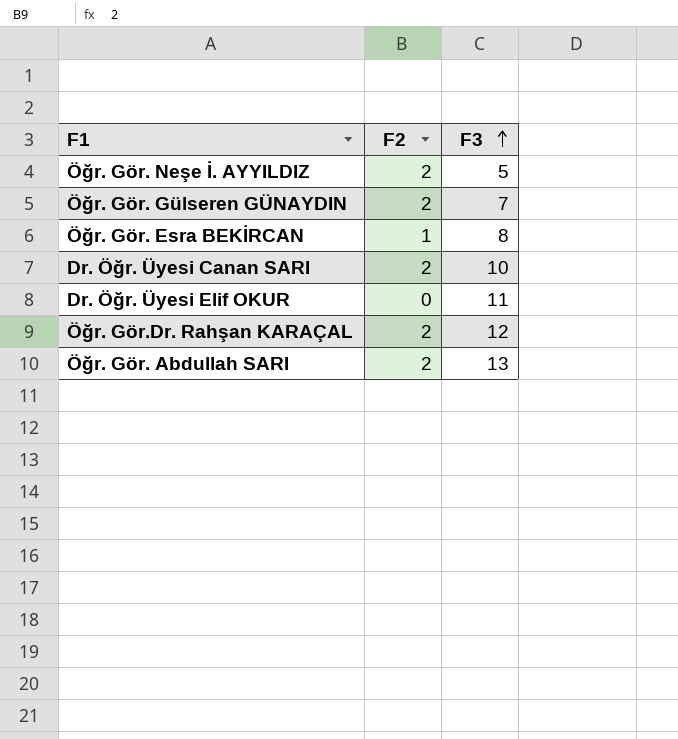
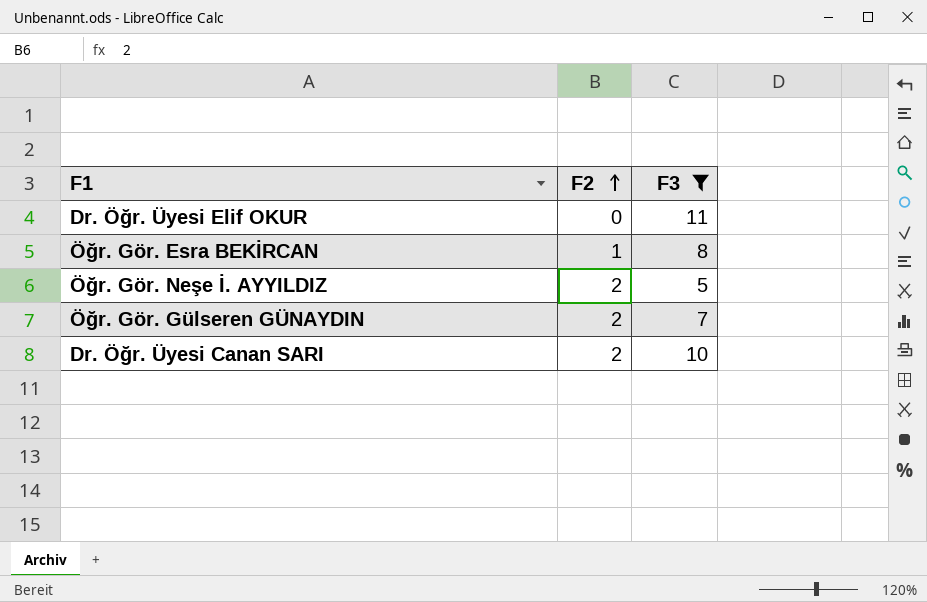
filter: none -> F3 <= 11
row order: F3 ascending -> F2 ascending

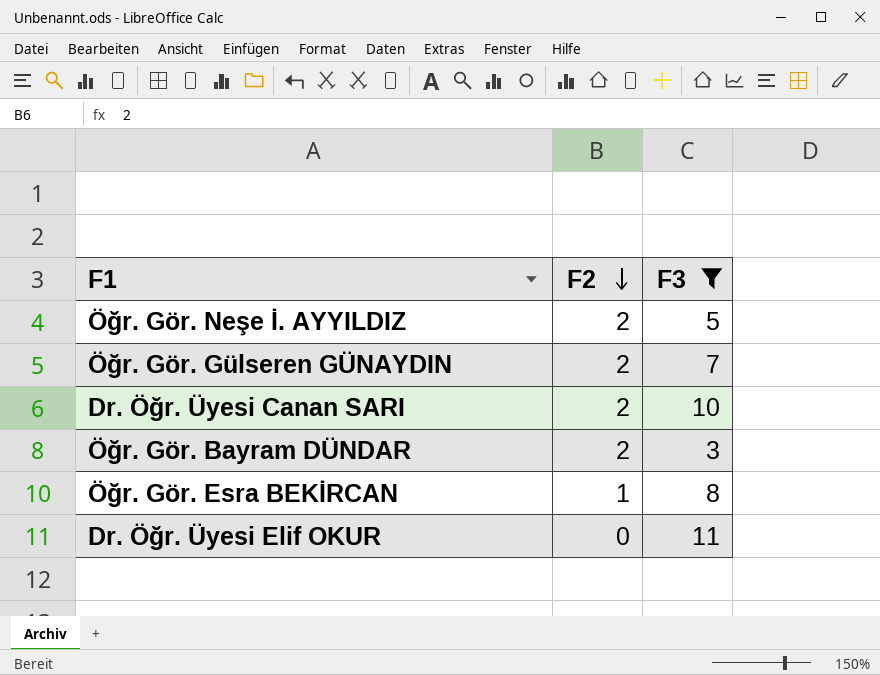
row order: F2 ascending -> F2 descending
row Öğr. Gör. Bayram DÜNDAR: none -> 2 | 3

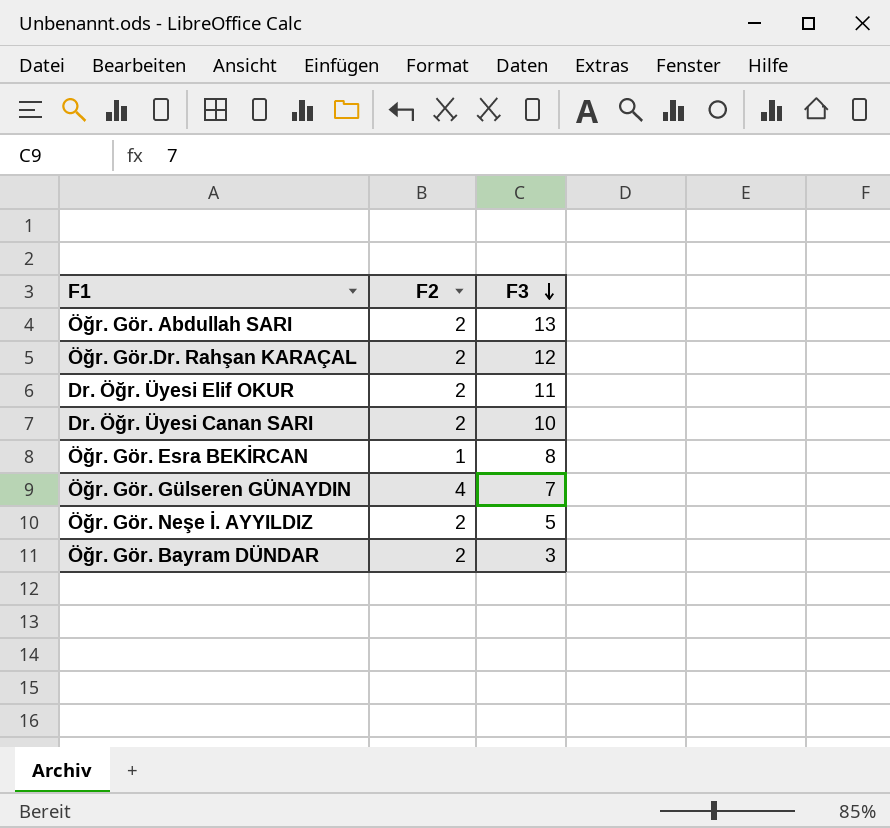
filter: F3 <= 11 -> none
row order: F2 descending -> F3 descending
Dr. Öğr. Üyesi Elif OKUR | F2: 0 -> 2
Öğr. Gör. Gülseren GÜNAYDIN | F2: 2 -> 4

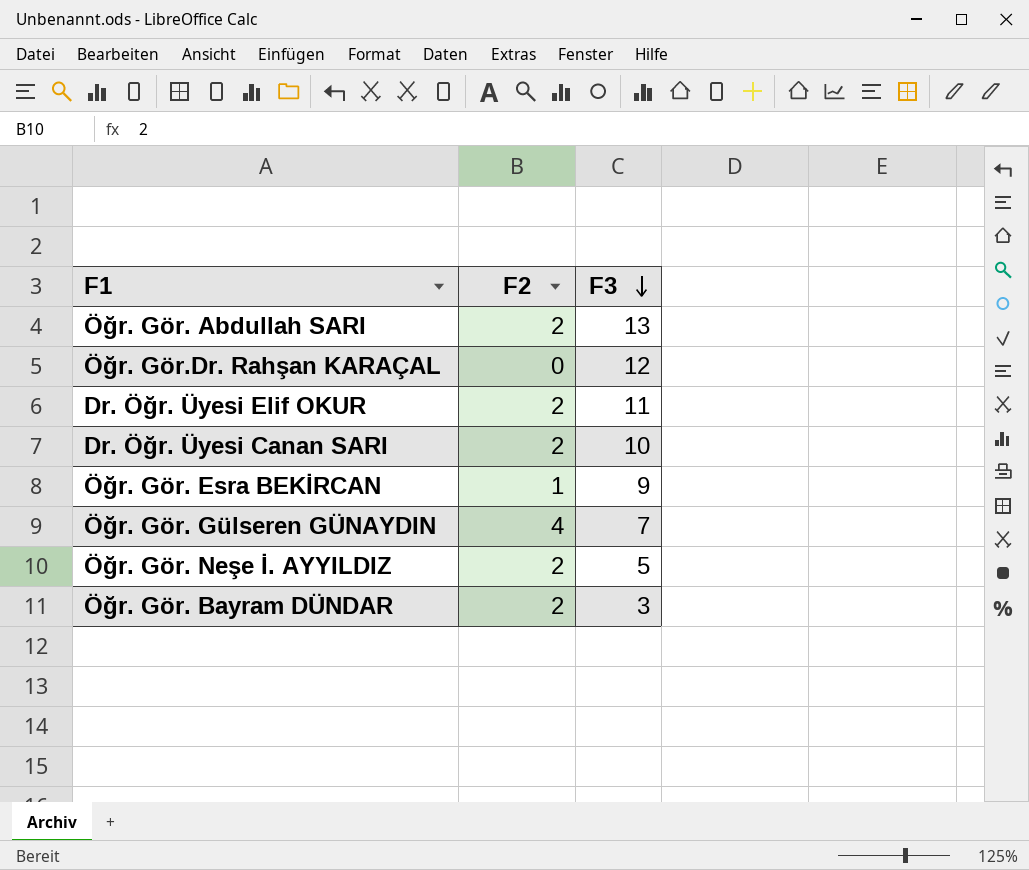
Öğr. Gör.Dr. Rahşan KARAÇAL | F2: 2 -> 0
Öğr. Gör. Esra BEKİRCAN | F3: 8 -> 9

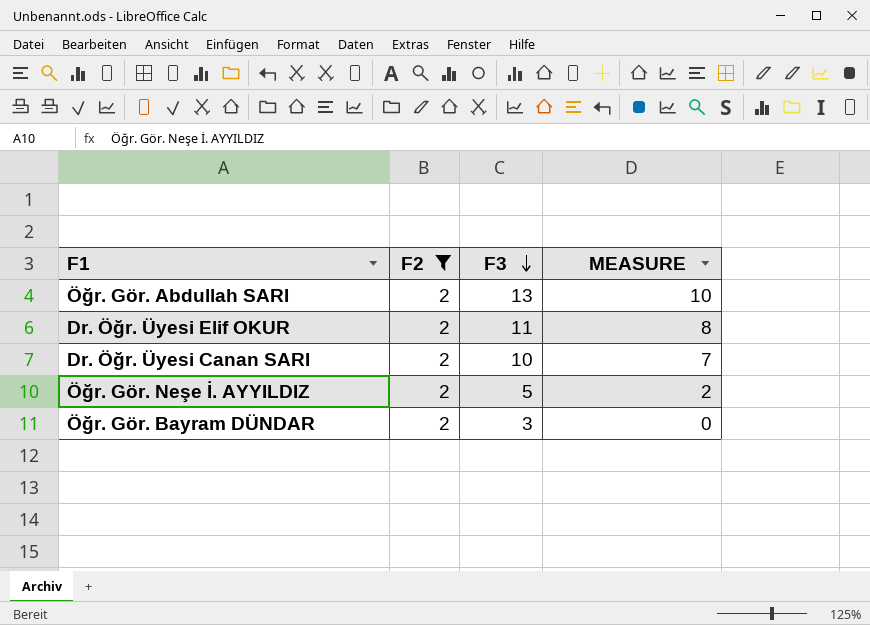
filter: none -> F2 = 2
column MEASURE | formula: none -> [F3] - 3

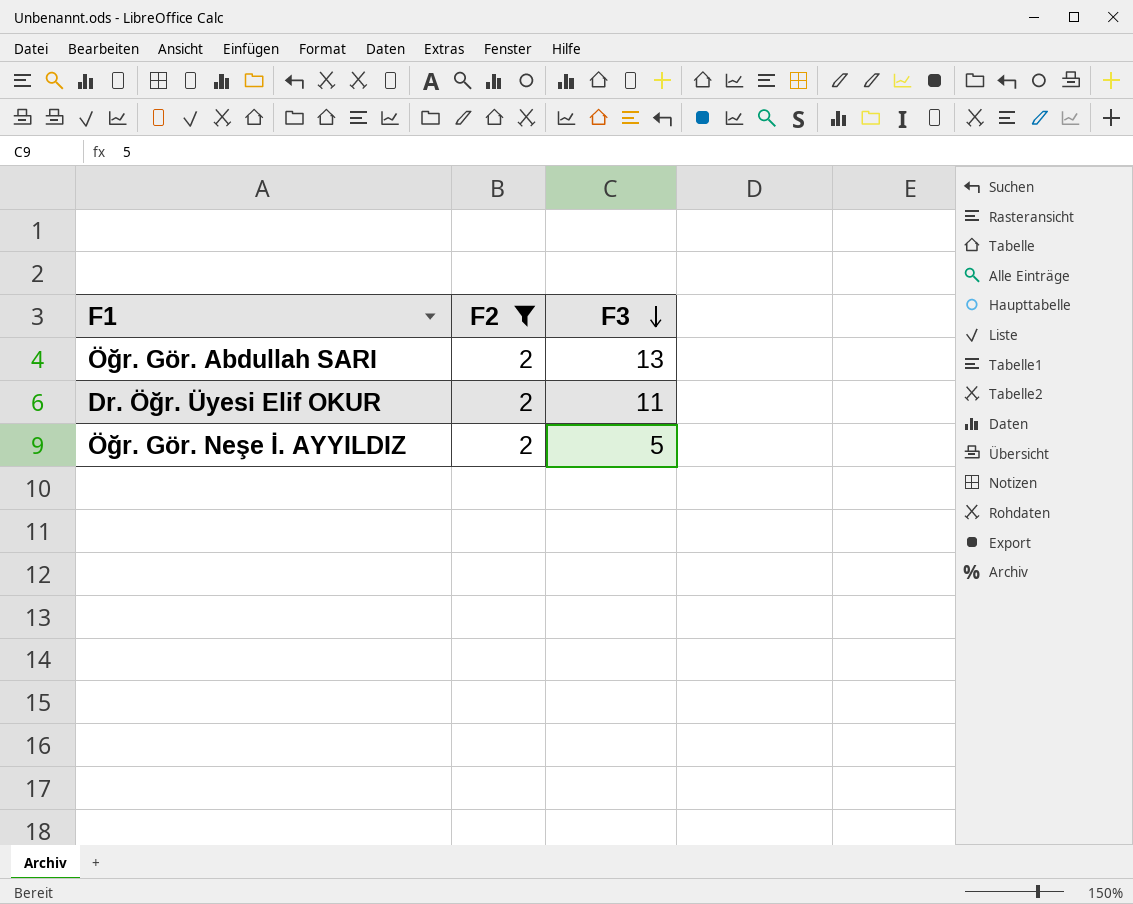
column MEASURE | formula: [F3] - 3 -> none
row Dr. Öğr. Üyesi Canan SARI: 2 | 10 | 7 -> none
row Öğr. Gör. Bayram DÜNDAR: 2 | 3 | 0 -> none

